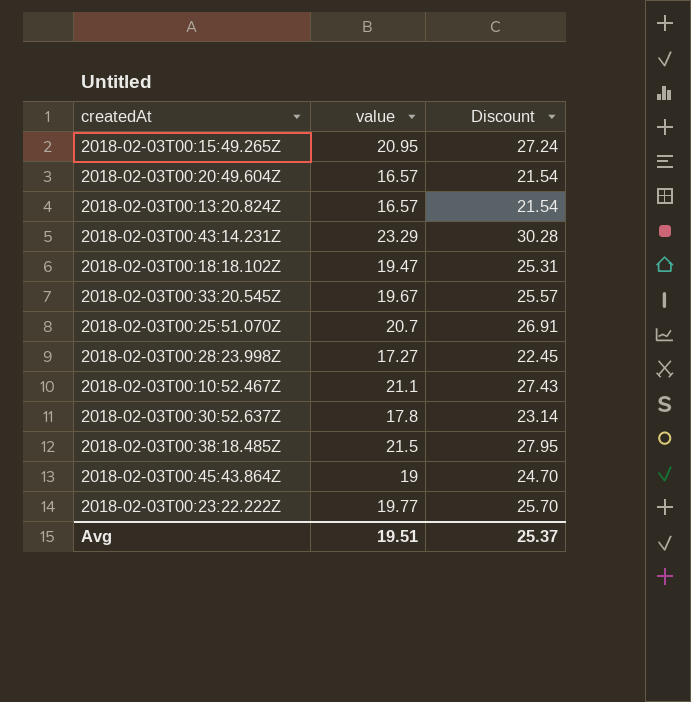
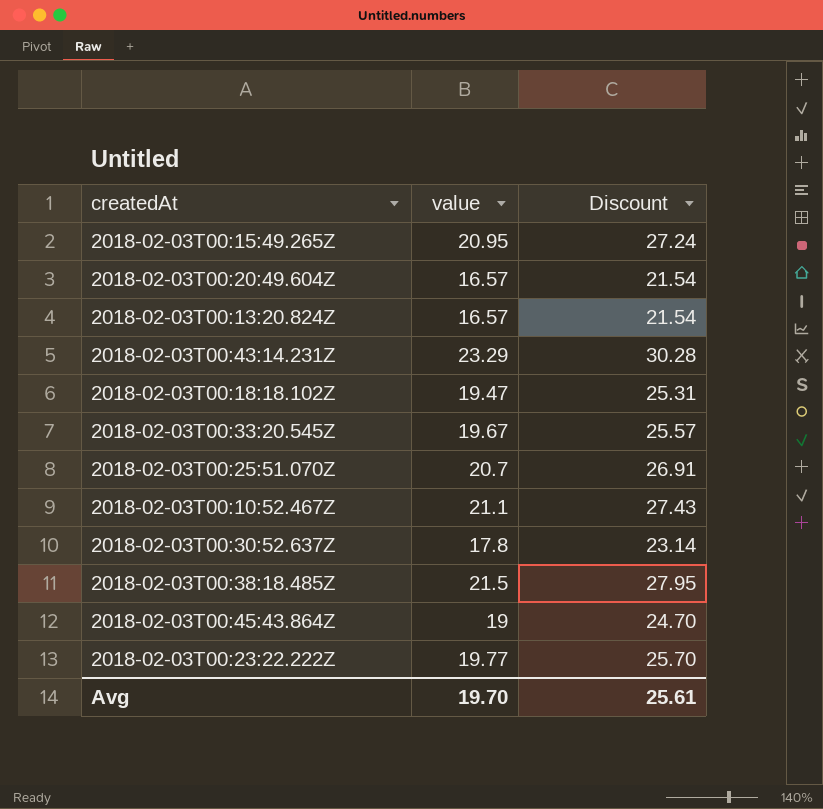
row 2018-02-03T00:28:23.998Z: 17.27 | 22.45 -> none
Avg | value: 19.51 -> 19.70
Avg | Discount: 25.37 -> 25.61

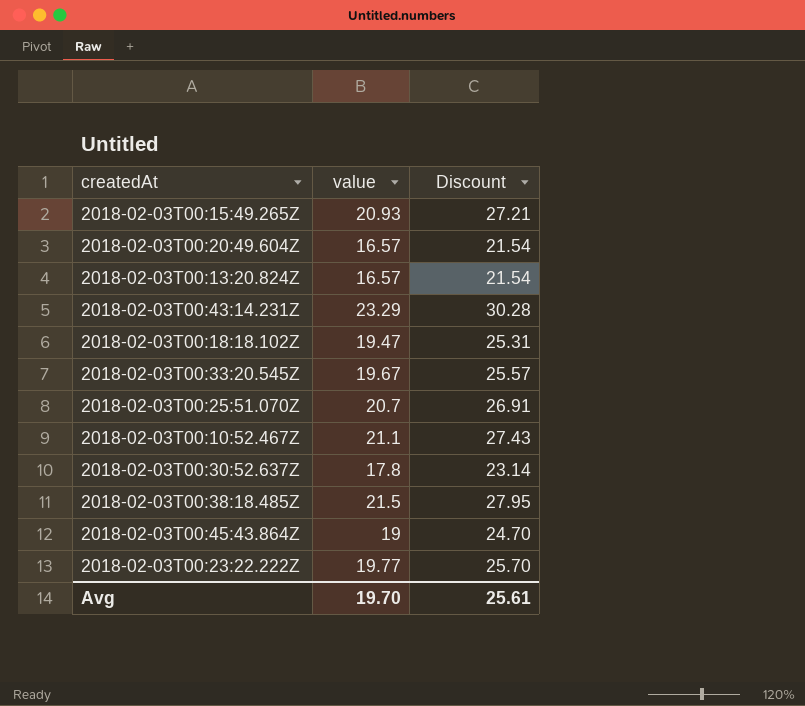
2018-02-03T00:15:49.265Z | value: 20.95 -> 20.93
2018-02-03T00:15:49.265Z | Discount: 27.24 -> 27.21

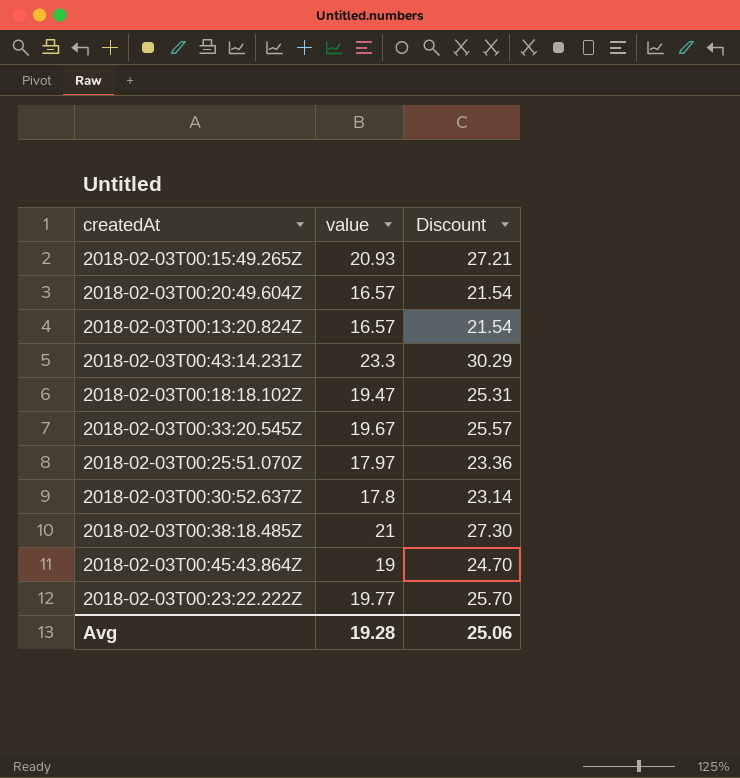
row 2018-02-03T00:10:52.467Z: 21.1 | 27.43 -> none
2018-02-03T00:43:14.231Z | value: 23.29 -> 23.3
2018-02-03T00:43:14.231Z | Discount: 30.28 -> 30.29
2018-02-03T00:25:51.070Z | value: 20.7 -> 17.97
2018-02-03T00:25:51.070Z | Discount: 26.91 -> 23.36
2018-02-03T00:38:18.485Z | value: 21.5 -> 21
2018-02-03T00:38:18.485Z | Discount: 27.95 -> 27.30
Avg | value: 19.70 -> 19.28
Avg | Discount: 25.61 -> 25.06

